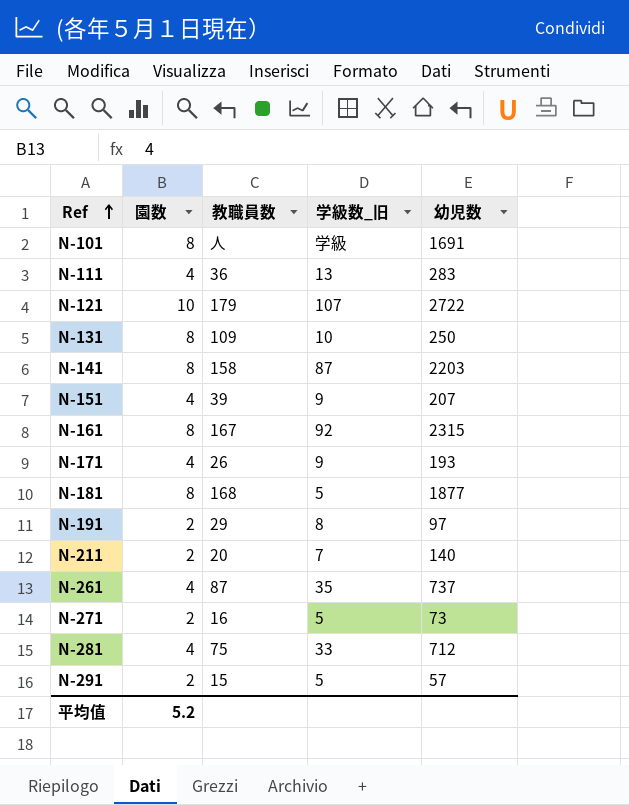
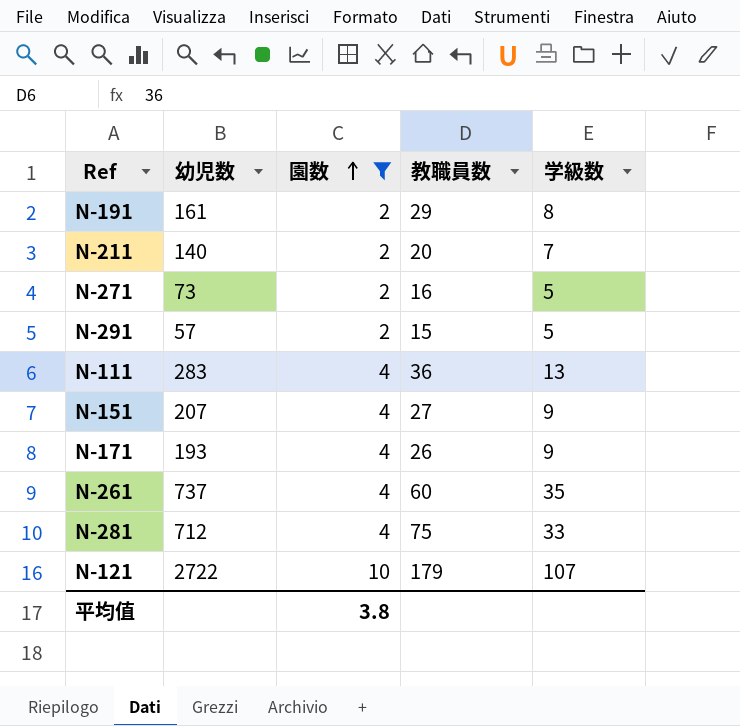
filter: none -> 園数 != 8
row order: Ref ascending -> 園数 ascending
column 幼児数 | position: 5 -> 2
column name: 学級数_旧 -> 学級数
N-191 | 幼児数: 97 -> 161
N-151 | 教職員数: 39 -> 27
N-261 | 教職員数: 87 -> 60
平均值 | 園数: 5.2 -> 3.8

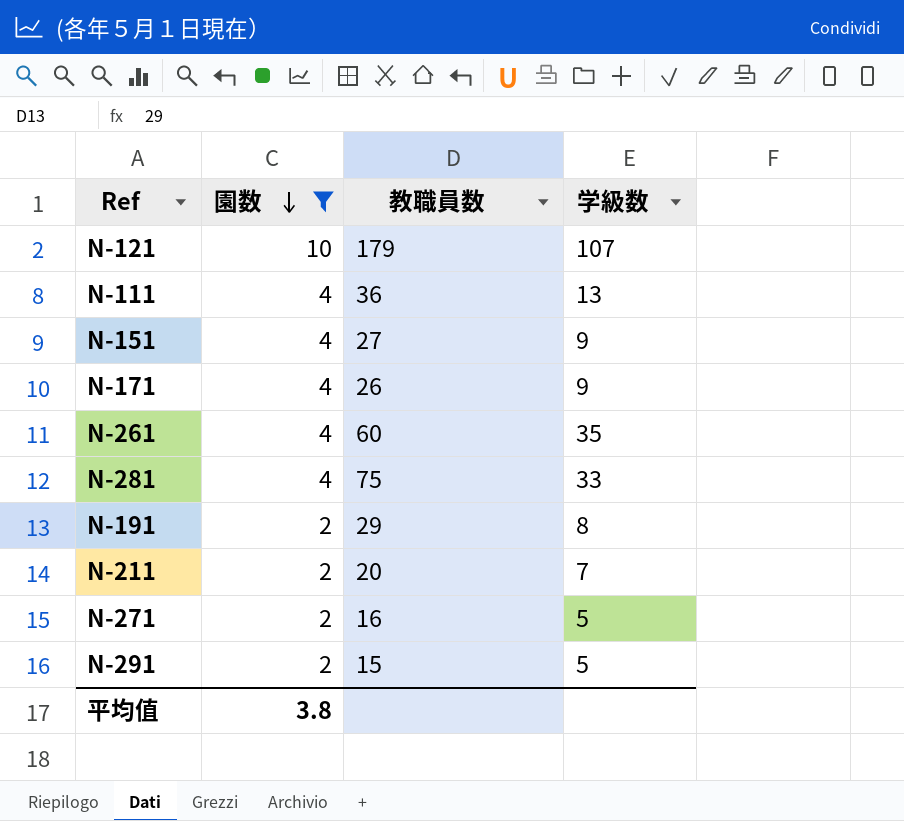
row order: 園数 ascending -> 園数 descending
column 幼児数 | position: 2 -> none

